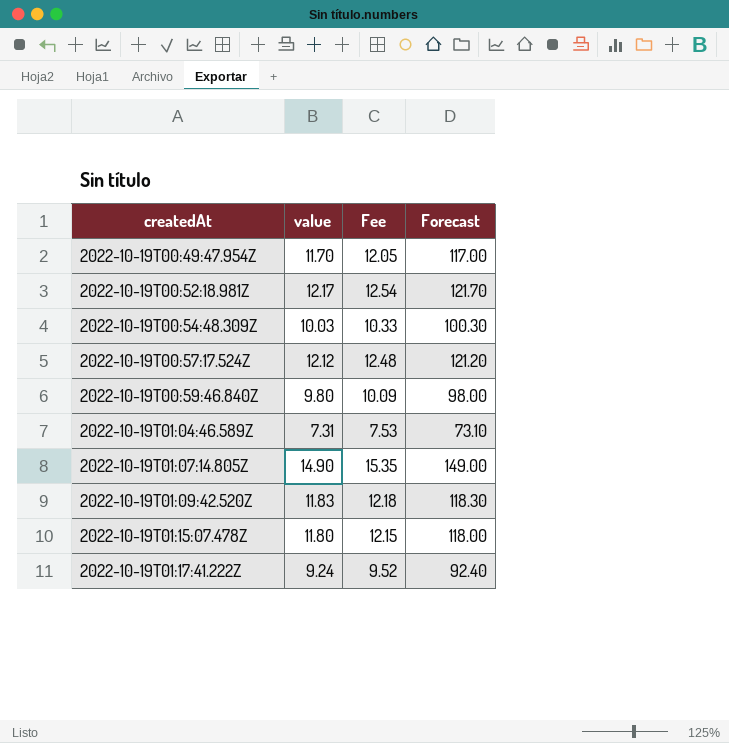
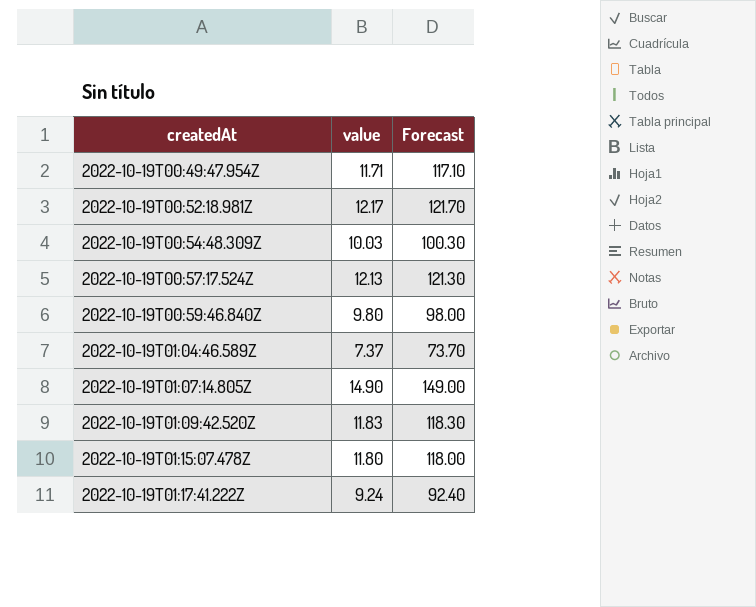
column Fee | formula: [value] * 1.03 -> none
2022-10-19T00:49:47.954Z | value: 11.70 -> 11.71
2022-10-19T00:49:47.954Z | Forecast: 117.00 -> 117.10
2022-10-19T00:57:17.524Z | value: 12.12 -> 12.13
2022-10-19T00:57:17.524Z | Forecast: 121.20 -> 121.30
2022-10-19T01:04:46.589Z | value: 7.31 -> 7.37
2022-10-19T01:04:46.589Z | Forecast: 73.10 -> 73.70

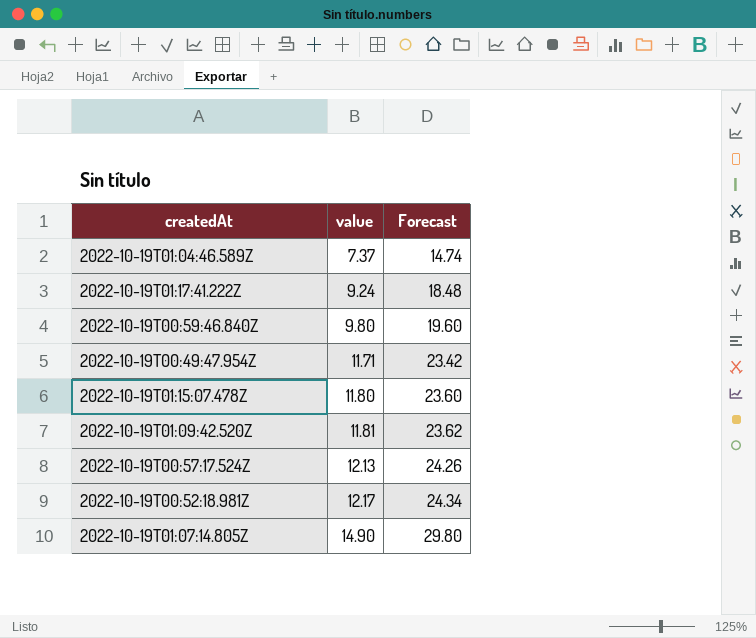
row order: createdAt ascending -> value ascending
column Forecast | formula: [value] * 10 -> [value] * 2
row 2022-10-19T00:54:48.309Z: 10.03 | 100.30 -> none
2022-10-19T01:09:42.520Z | value: 11.83 -> 11.81

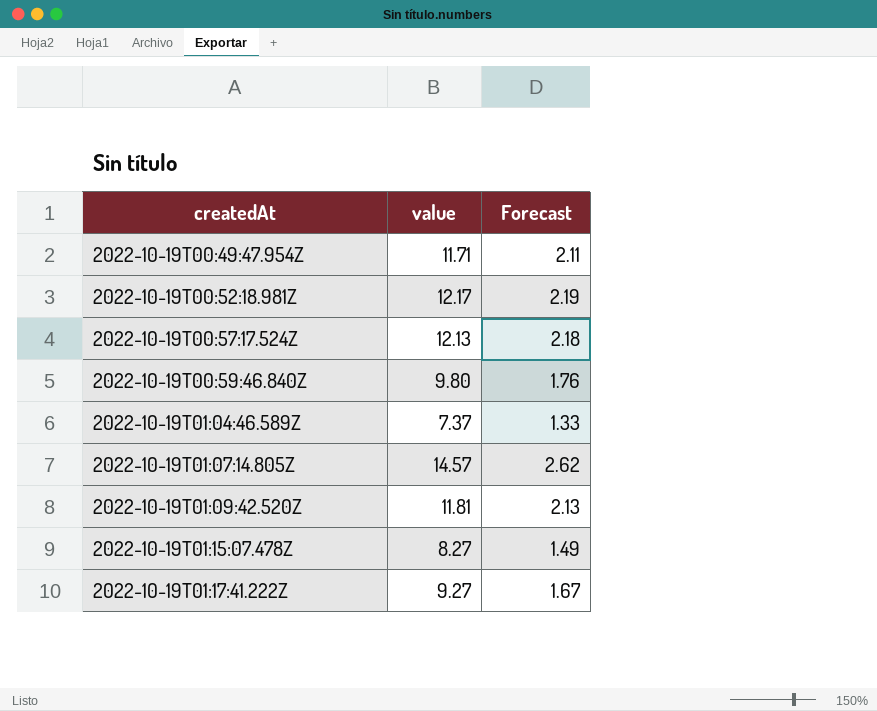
row order: value ascending -> createdAt ascending
column Forecast | formula: [value] * 2 -> [value] * 0.18
2022-10-19T01:07:14.805Z | value: 14.90 -> 14.57
2022-10-19T01:15:07.478Z | value: 11.80 -> 8.27
2022-10-19T01:17:41.222Z | value: 9.24 -> 9.27

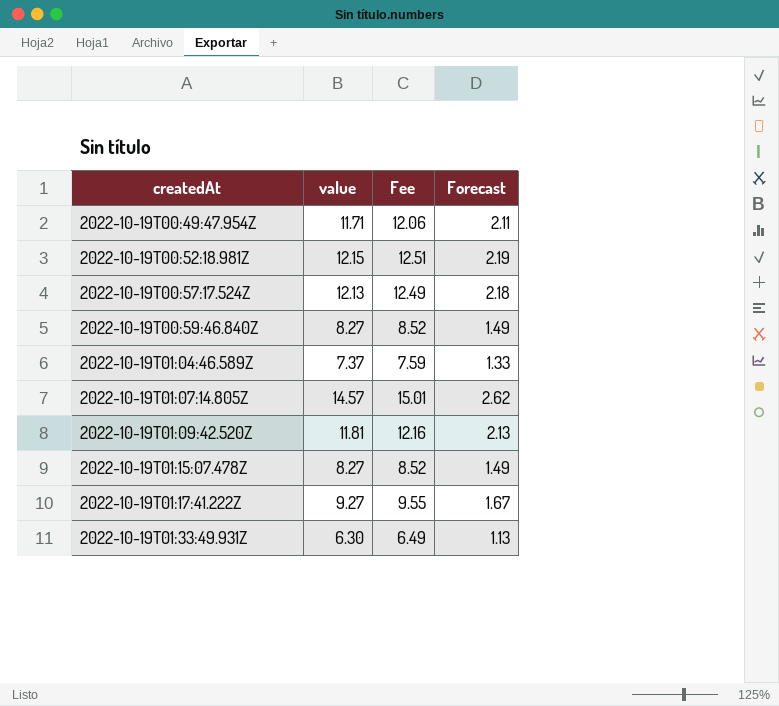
column Fee | formula: none -> [value] * 1.03
2022-10-19T00:52:18.981Z | value: 12.17 -> 12.15
2022-10-19T00:59:46.840Z | value: 9.80 -> 8.27
2022-10-19T00:59:46.840Z | Forecast: 1.76 -> 1.49
row 2022-10-19T01:33:49.931Z: none -> 6.30 | 6.49 | 1.13

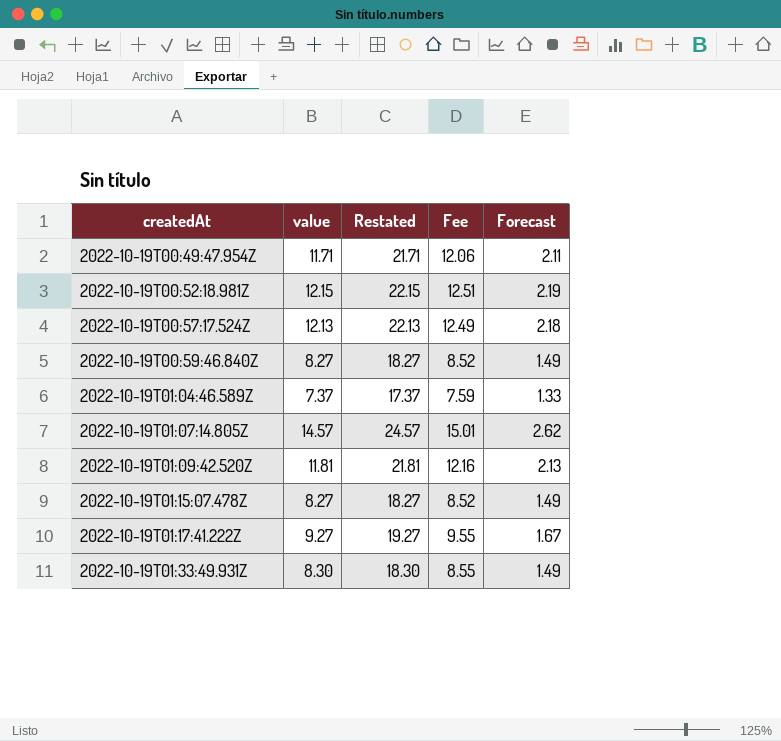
column Restated | formula: none -> [value] + 10
2022-10-19T01:33:49.931Z | value: 6.30 -> 8.30
2022-10-19T01:33:49.931Z | Fee: 6.49 -> 8.55
2022-10-19T01:33:49.931Z | Forecast: 1.13 -> 1.49

